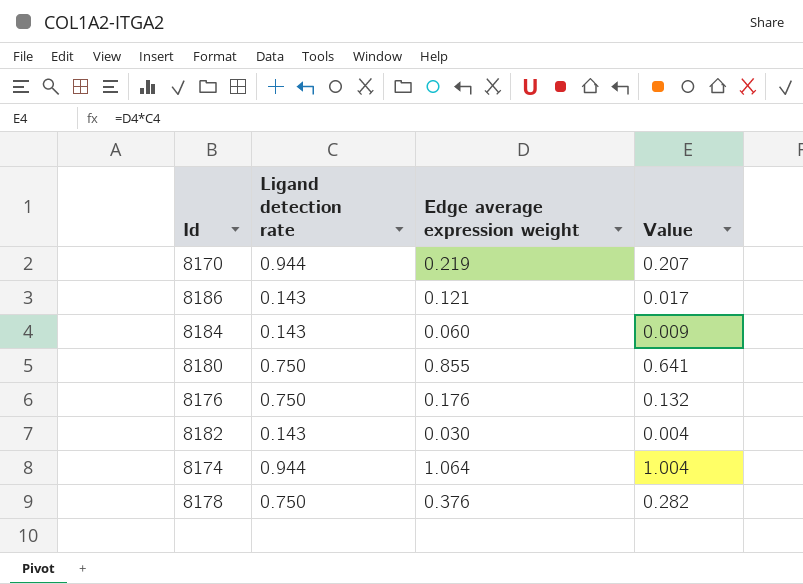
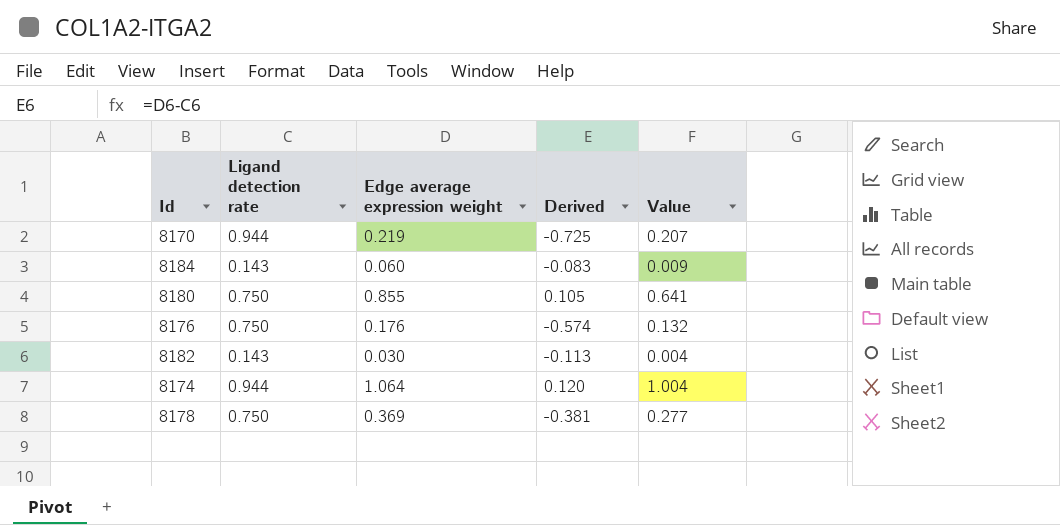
column Derived | formula: none -> [Edge average expression weight] - [Ligand detection rate]
row 8186: 0.143 | 0.121 | 0.017 -> none
8178 | Edge average expression weight: 0.376 -> 0.369
8178 | Value: 0.282 -> 0.277

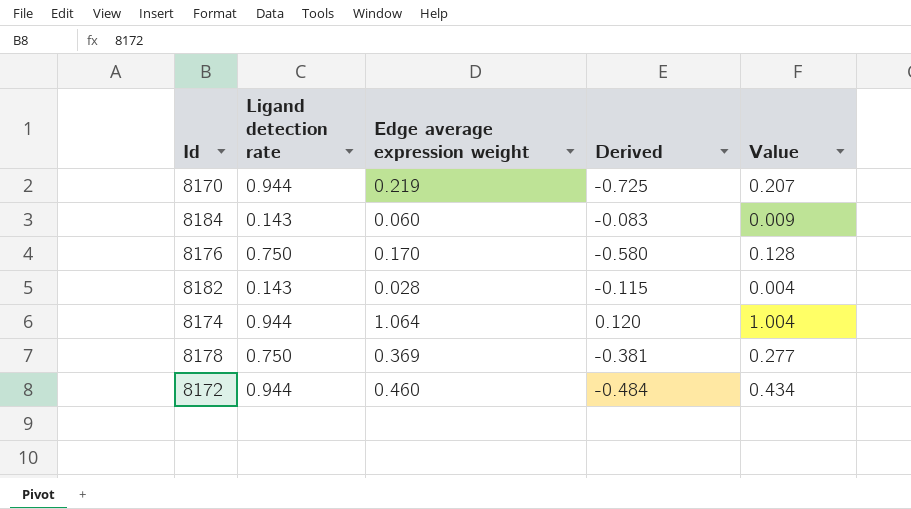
row 8180: 0.750 | 0.855 | 0.105 | 0.641 -> none
8176 | Edge average expression weight: 0.176 -> 0.170
8176 | Derived: -0.574 -> -0.580
8176 | Value: 0.132 -> 0.128
8182 | Edge average expression weight: 0.030 -> 0.028
8182 | Derived: -0.113 -> -0.115
row 8172: none -> 0.944 | 0.460 | -0.484 | 0.434

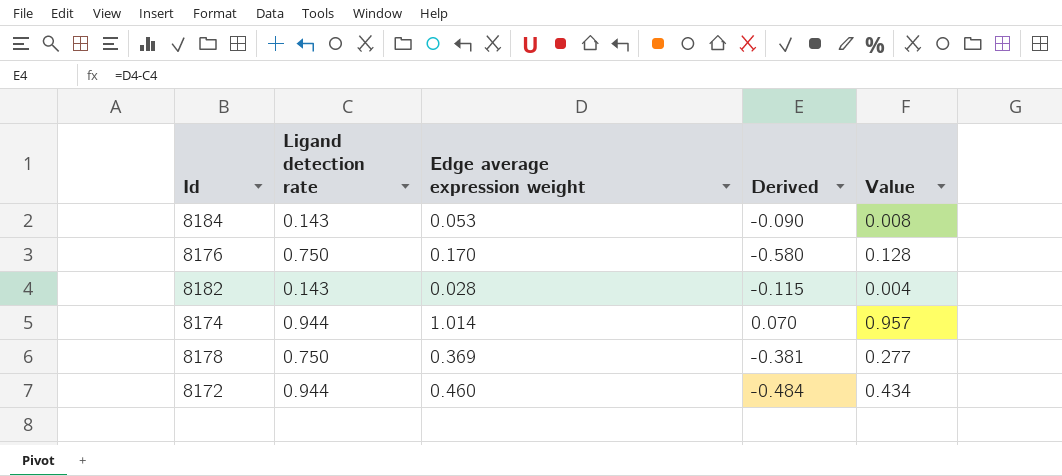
row 8170: 0.944 | 0.219 | -0.725 | 0.207 -> none
8184 | Edge average expression weight: 0.060 -> 0.053
8184 | Derived: -0.083 -> -0.090
8184 | Value: 0.009 -> 0.008
8174 | Edge average expression weight: 1.064 -> 1.014
8174 | Derived: 0.120 -> 0.070
8174 | Value: 1.004 -> 0.957

